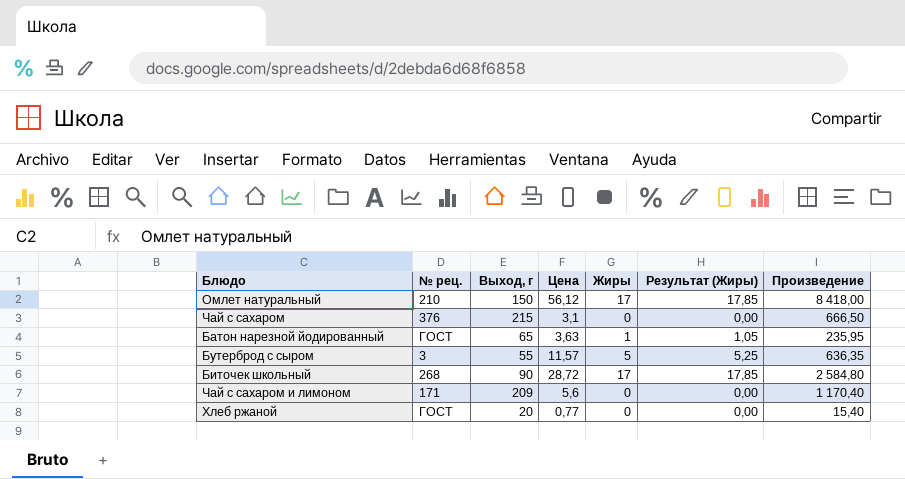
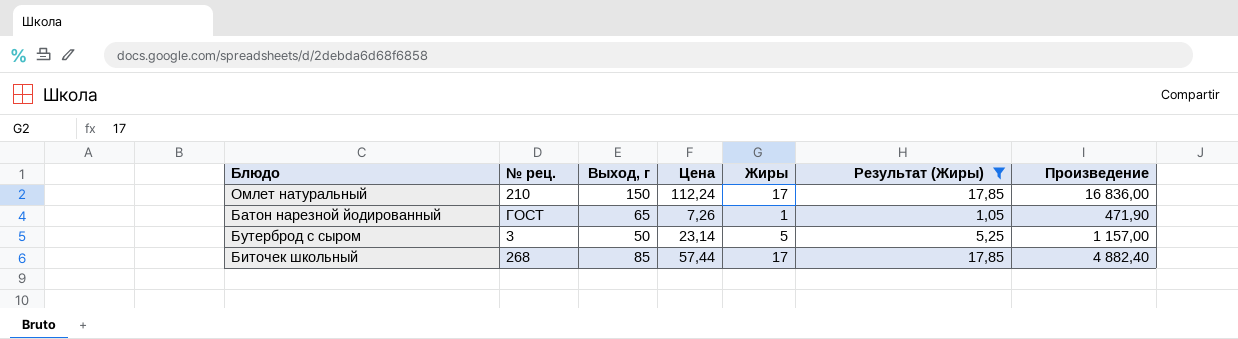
filter: none -> Результат (Жиры) != 0,00
Омлет натуральный | Цена: 56,12 -> 112,24
Омлет натуральный | Произведение: 8 418,00 -> 16 836,00
Батон нарезной йодированный | Цена: 3,63 -> 7,26
Батон нарезной йодированный | Произведение: 235,95 -> 471,90
Бутерброд с сыром | Выход, г: 55 -> 50
Бутерброд с сыром | Цена: 11,57 -> 23,14
Бутерброд с сыром | Произведение: 636,35 -> 1 157,00
Биточек школьный | Выход, г: 90 -> 85
Биточек школьный | Цена: 28,72 -> 57,44
Биточек школьный | Произведение: 2 584,80 -> 4 882,40

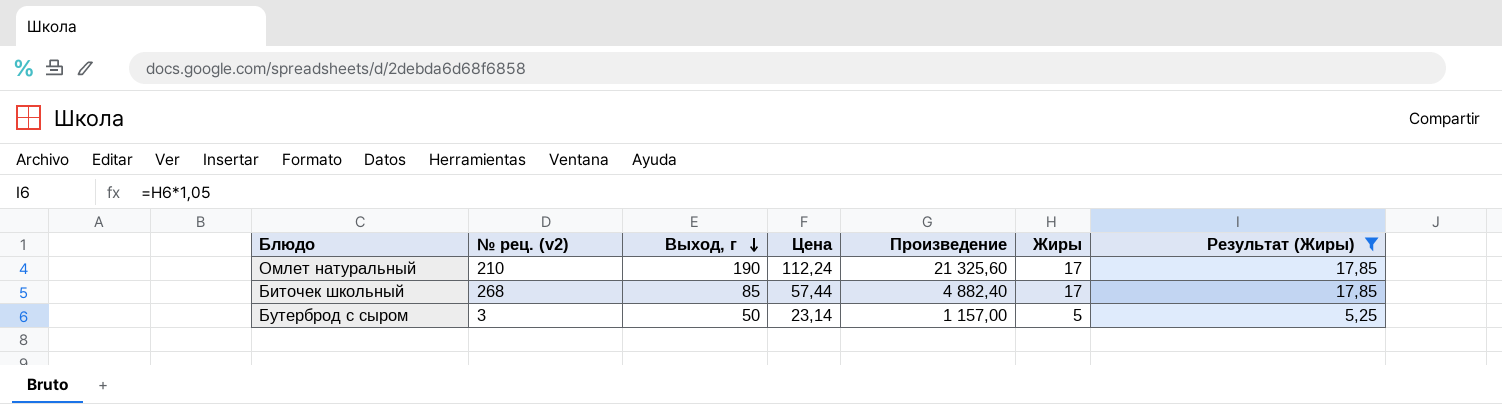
row order: none -> Выход, г descending
column name: № рец. -> № рец. (v2)
column Произведение | position: 7 -> 5
row Батон нарезной йодированный: ГОСТ | 65 | 7,26 | 1 | 1,05 | 471,90 -> none
Омлет натуральный | Выход, г: 150 -> 190
Омлет натуральный | Произведение: 16 836,00 -> 21 325,60

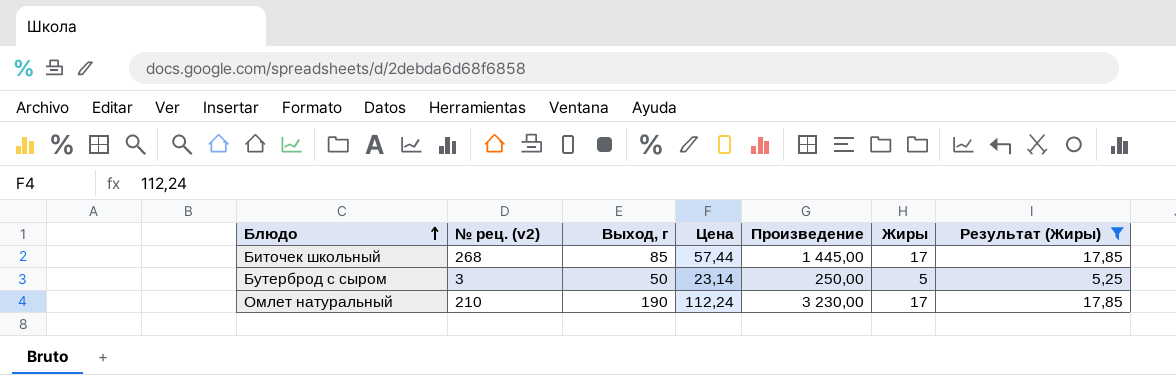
row order: Выход, г descending -> Блюдо ascending
column Произведение | formula: [Выход, г] * [Цена] -> [Выход, г] * [Жиры]

